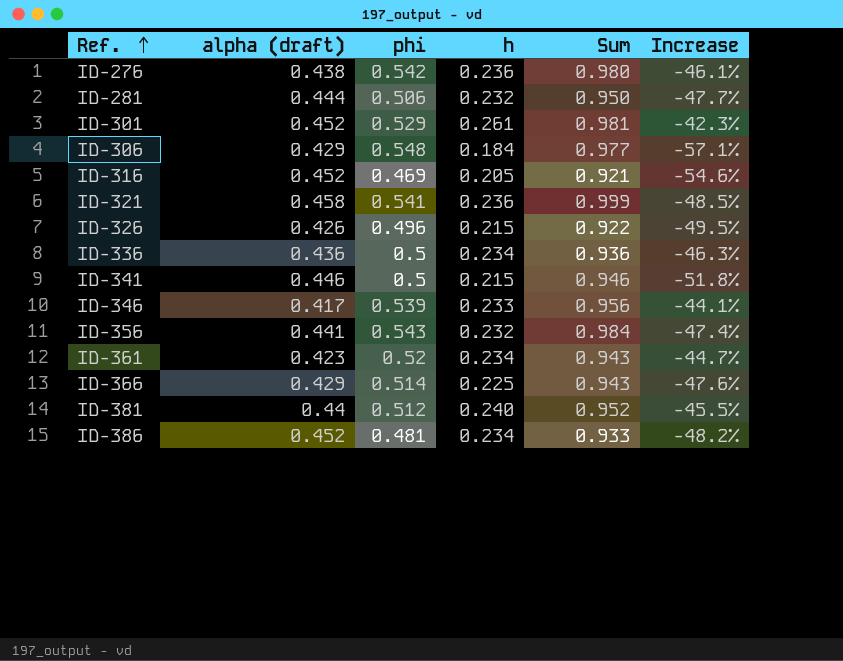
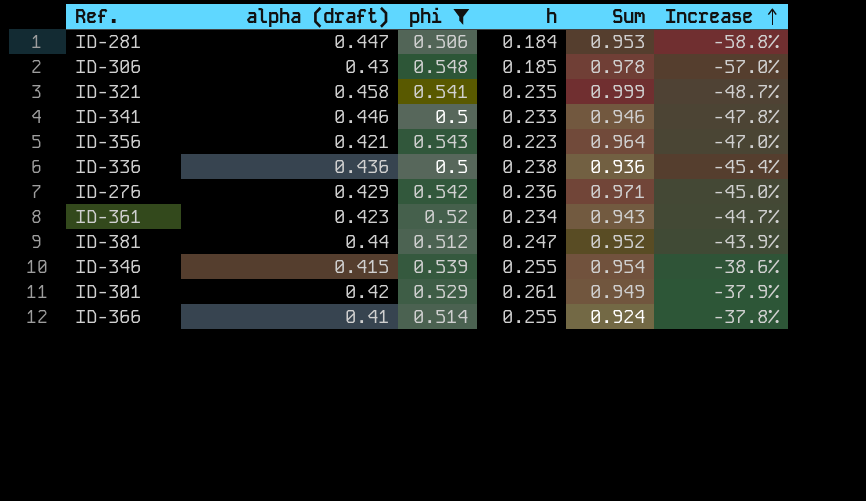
filter: none -> phi >= 0.5
row order: Ref. ascending -> Increase ascending
ID-281 | alpha (draft): 0.444 -> 0.447
ID-281 | h: 0.232 -> 0.184
ID-281 | Sum: 0.950 -> 0.953
ID-281 | Increase: -47.7% -> -58.8%
ID-306 | alpha (draft): 0.429 -> 0.43
ID-306 | h: 0.184 -> 0.185
ID-306 | Sum: 0.977 -> 0.978
ID-306 | Increase: -57.1% -> -57.0%
ID-321 | h: 0.236 -> 0.235
ID-321 | Increase: -48.5% -> -48.7%
ID-341 | h: 0.215 -> 0.233
ID-341 | Increase: -51.8% -> -47.8%
ID-356 | alpha (draft): 0.441 -> 0.421
ID-356 | h: 0.232 -> 0.223
ID-356 | Sum: 0.984 -> 0.964
ID-356 | Increase: -47.4% -> -47.0%
ID-336 | h: 0.234 -> 0.238
ID-336 | Increase: -46.3% -> -45.4%
ID-276 | alpha (draft): 0.438 -> 0.429
ID-276 | Sum: 0.980 -> 0.971
ID-276 | Increase: -46.1% -> -45.0%
ID-381 | h: 0.240 -> 0.247
ID-381 | Increase: -45.5% -> -43.9%
ID-346 | alpha (draft): 0.417 -> 0.415
ID-346 | h: 0.233 -> 0.255
ID-346 | Sum: 0.956 -> 0.954
ID-346 | Increase: -44.1% -> -38.6%
ID-301 | alpha (draft): 0.452 -> 0.42
ID-301 | Sum: 0.981 -> 0.949
ID-301 | Increase: -42.3% -> -37.9%
ID-366 | alpha (draft): 0.429 -> 0.41
ID-366 | h: 0.225 -> 0.255
ID-366 | Sum: 0.943 -> 0.924
ID-366 | Increase: -47.6% -> -37.8%

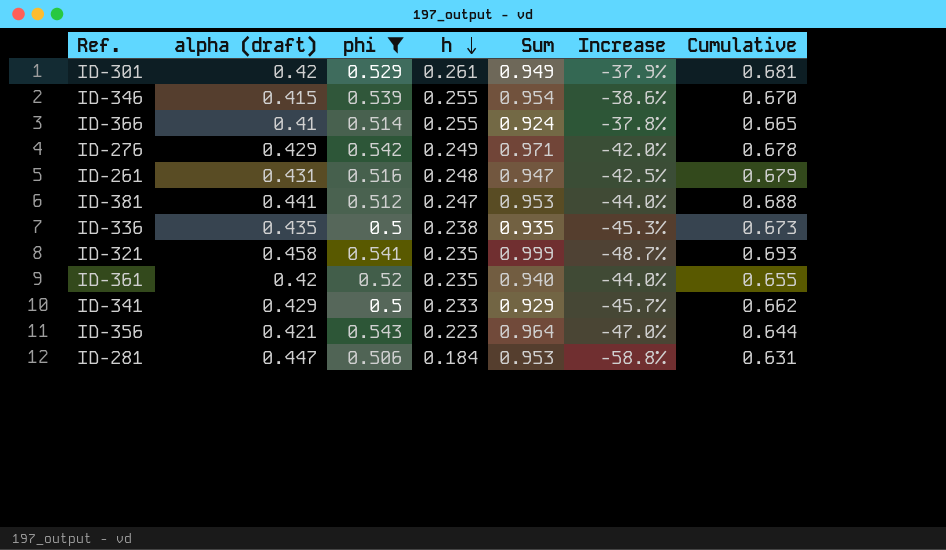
row order: Increase ascending -> h descending
column Cumulative | formula: none -> [alpha (draft)] + [h]
row ID-306: 0.43 | 0.548 | 0.185 | 0.978 | -57.0% -> none
ID-276 | h: 0.236 -> 0.249
ID-276 | Increase: -45.0% -> -42.0%
row ID-261: none -> 0.431 | 0.516 | 0.248 | 0.947 | -42.5% | 0.679
ID-381 | alpha (draft): 0.44 -> 0.441
ID-381 | Sum: 0.952 -> 0.953
ID-381 | Increase: -43.9% -> -44.0%
ID-336 | alpha (draft): 0.436 -> 0.435
ID-336 | Sum: 0.936 -> 0.935
ID-336 | Increase: -45.4% -> -45.3%
ID-361 | alpha (draft): 0.423 -> 0.42
ID-361 | h: 0.234 -> 0.235
ID-361 | Sum: 0.943 -> 0.940
ID-361 | Increase: -44.7% -> -44.0%
ID-341 | alpha (draft): 0.446 -> 0.429
ID-341 | Sum: 0.946 -> 0.929
ID-341 | Increase: -47.8% -> -45.7%

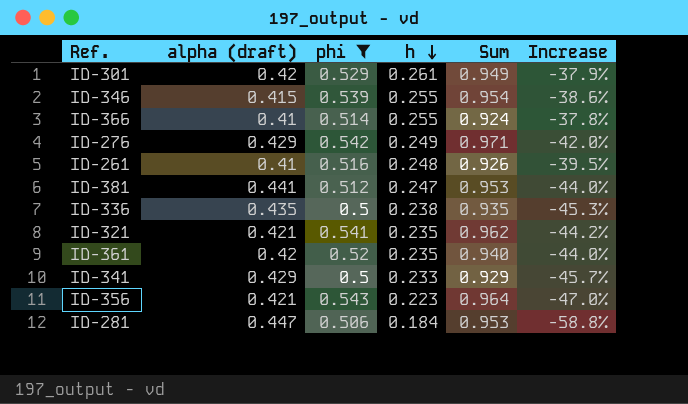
column Cumulative | formula: [alpha (draft)] + [h] -> none
ID-261 | alpha (draft): 0.431 -> 0.41
ID-261 | Sum: 0.947 -> 0.926
ID-261 | Increase: -42.5% -> -39.5%
ID-321 | alpha (draft): 0.458 -> 0.421
ID-321 | Sum: 0.999 -> 0.962
ID-321 | Increase: -48.7% -> -44.2%

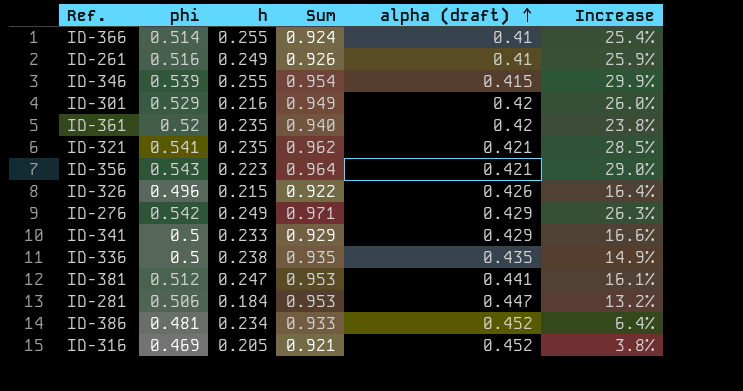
filter: phi >= 0.5 -> none
row order: h descending -> alpha (draft) ascending
column alpha (draft) | position: 2 -> 5
column Increase | formula: ([h] - [alpha (draft)]) / [alpha (draft)] -> ([phi] - [alpha (draft)]) / [alpha (draft)]
ID-261 | h: 0.248 -> 0.249
ID-301 | h: 0.261 -> 0.216

